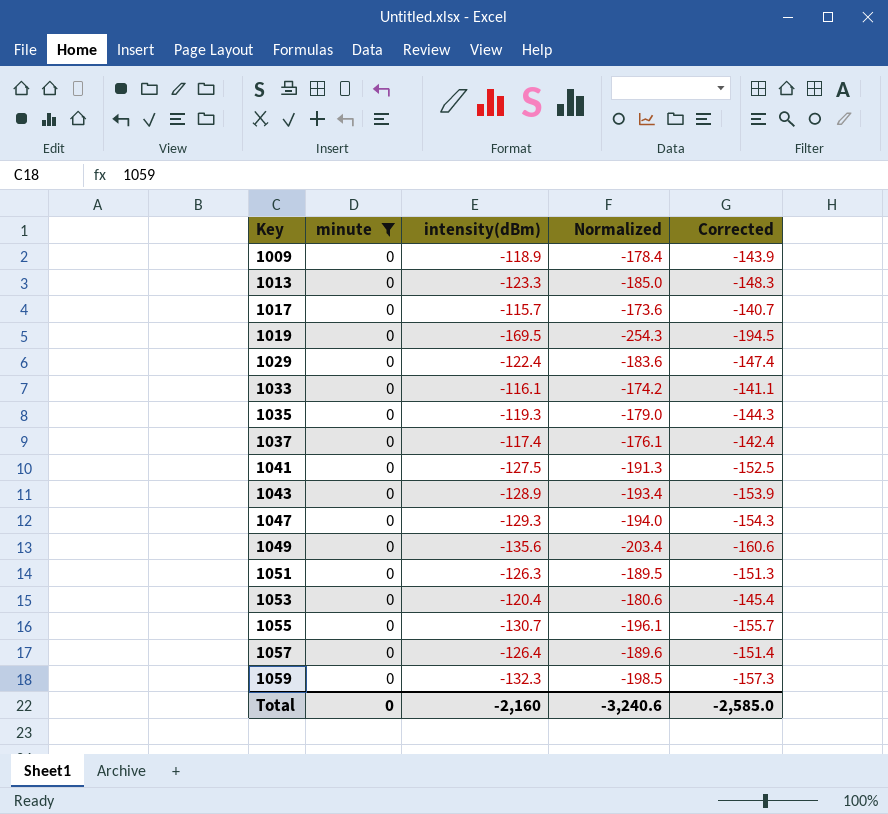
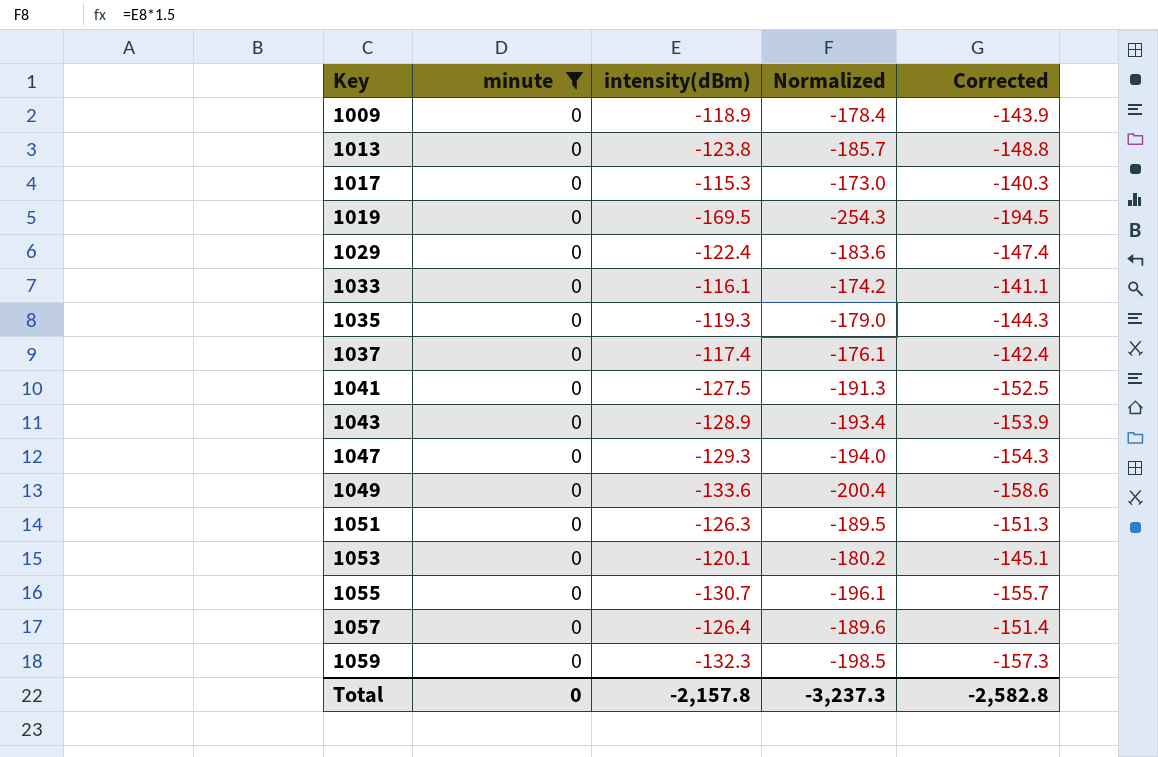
1013 | intensity(dBm): -123.3 -> -123.8
1013 | Normalized: -185.0 -> -185.7
1013 | Corrected: -148.3 -> -148.8
1017 | intensity(dBm): -115.7 -> -115.3
1017 | Normalized: -173.6 -> -173.0
1017 | Corrected: -140.7 -> -140.3
1049 | intensity(dBm): -135.6 -> -133.6
1049 | Normalized: -203.4 -> -200.4
1049 | Corrected: -160.6 -> -158.6
1053 | intensity(dBm): -120.4 -> -120.1
1053 | Normalized: -180.6 -> -180.2
1053 | Corrected: -145.4 -> -145.1
Total | intensity(dBm): -2,160 -> -2,157.8
Total | Normalized: -3,240.6 -> -3,237.3
Total | Corrected: -2,585.0 -> -2,582.8

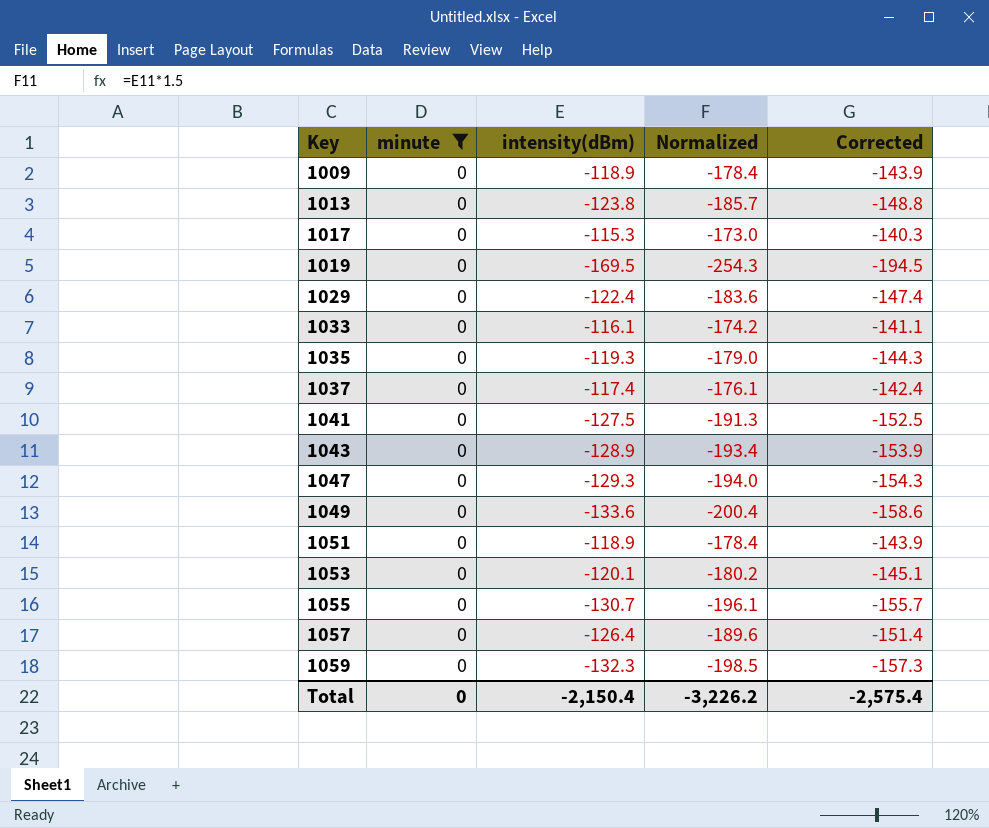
1051 | intensity(dBm): -126.3 -> -118.9
1051 | Normalized: -189.5 -> -178.4
1051 | Corrected: -151.3 -> -143.9
Total | intensity(dBm): -2,157.8 -> -2,150.4
Total | Normalized: -3,237.3 -> -3,226.2
Total | Corrected: -2,582.8 -> -2,575.4

